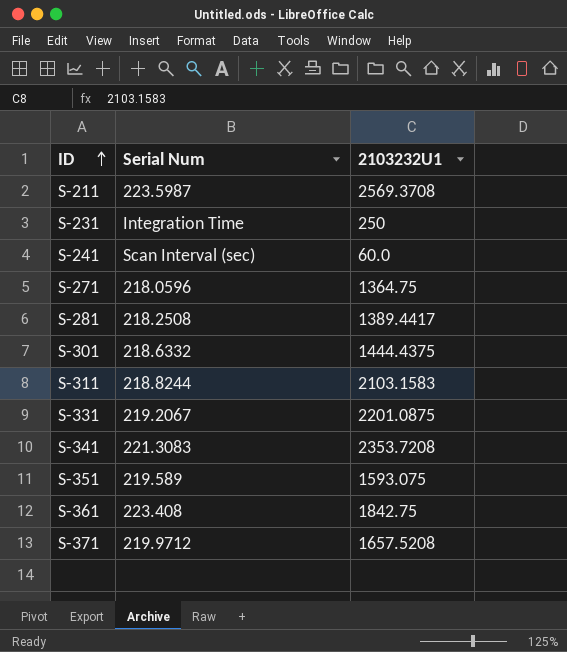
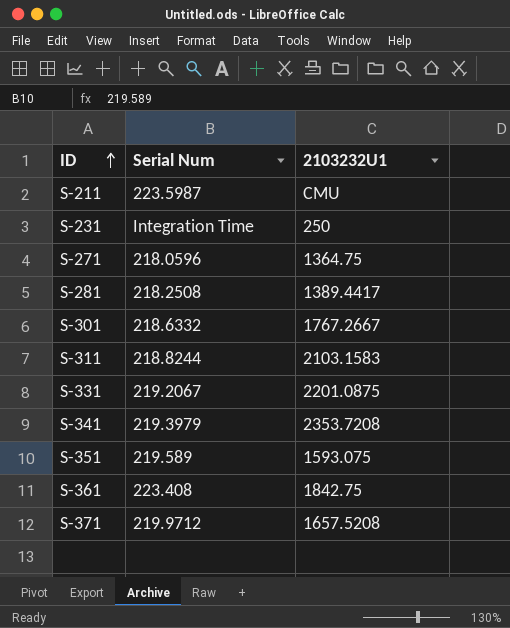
row S-241: Scan Interval (sec) | 60.0 -> none
S-211 | 2103232U1: 2569.3708 -> CMU
S-301 | 2103232U1: 1444.4375 -> 1767.2667
S-341 | Serial Num: 221.3083 -> 219.3979

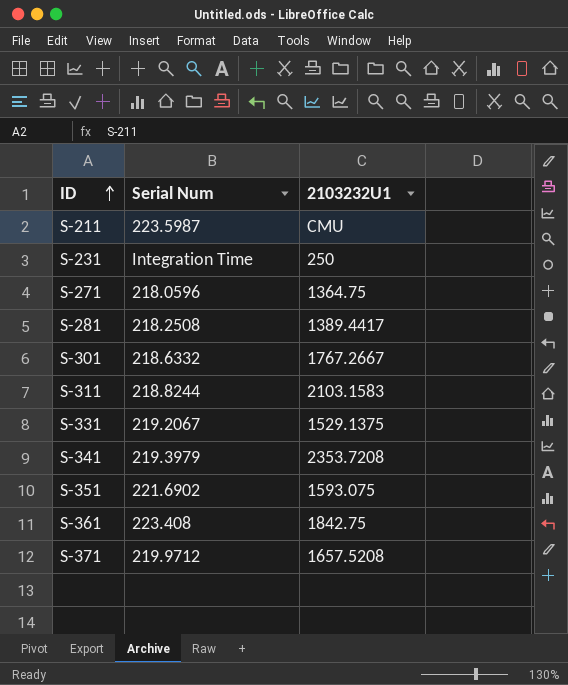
S-331 | 2103232U1: 2201.0875 -> 1529.1375
S-351 | Serial Num: 219.589 -> 221.6902

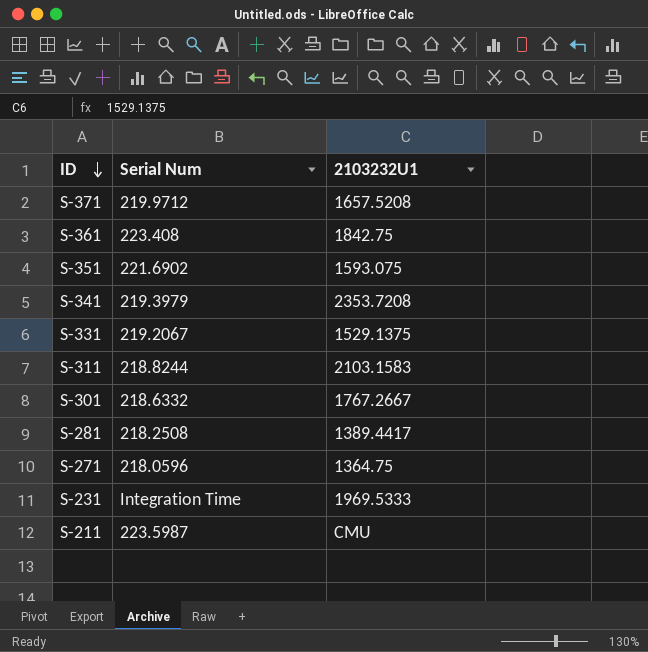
row order: ID ascending -> ID descending
S-231 | 2103232U1: 250 -> 1969.5333

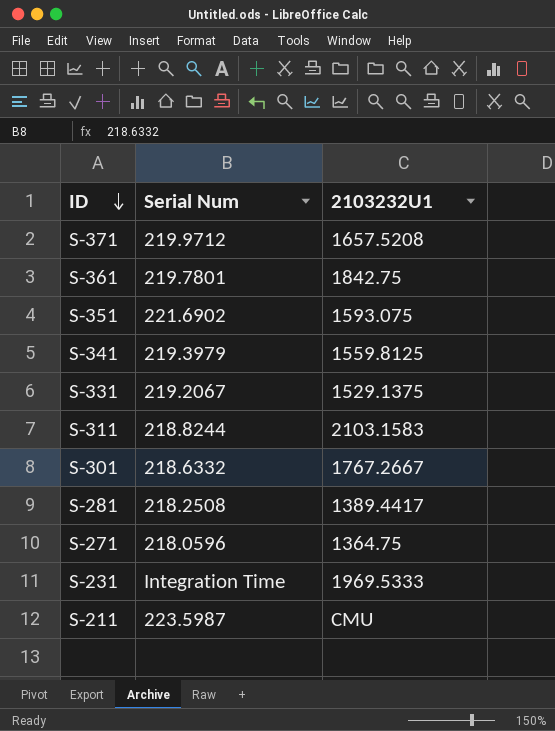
S-361 | Serial Num: 223.408 -> 219.7801
S-341 | 2103232U1: 2353.7208 -> 1559.8125

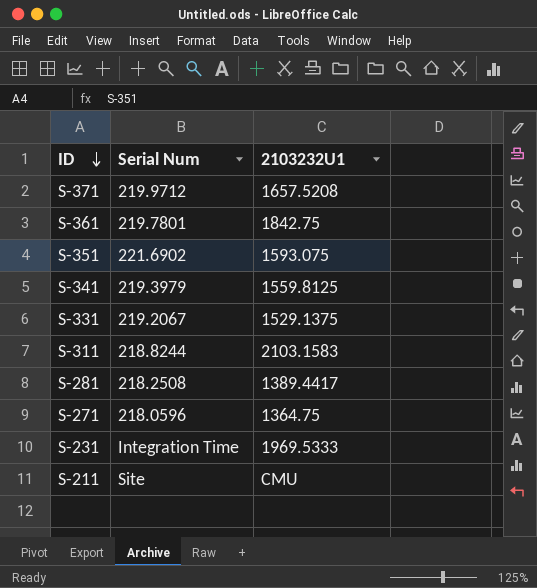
row S-301: 218.6332 | 1767.2667 -> none
S-211 | Serial Num: 223.5987 -> Site

